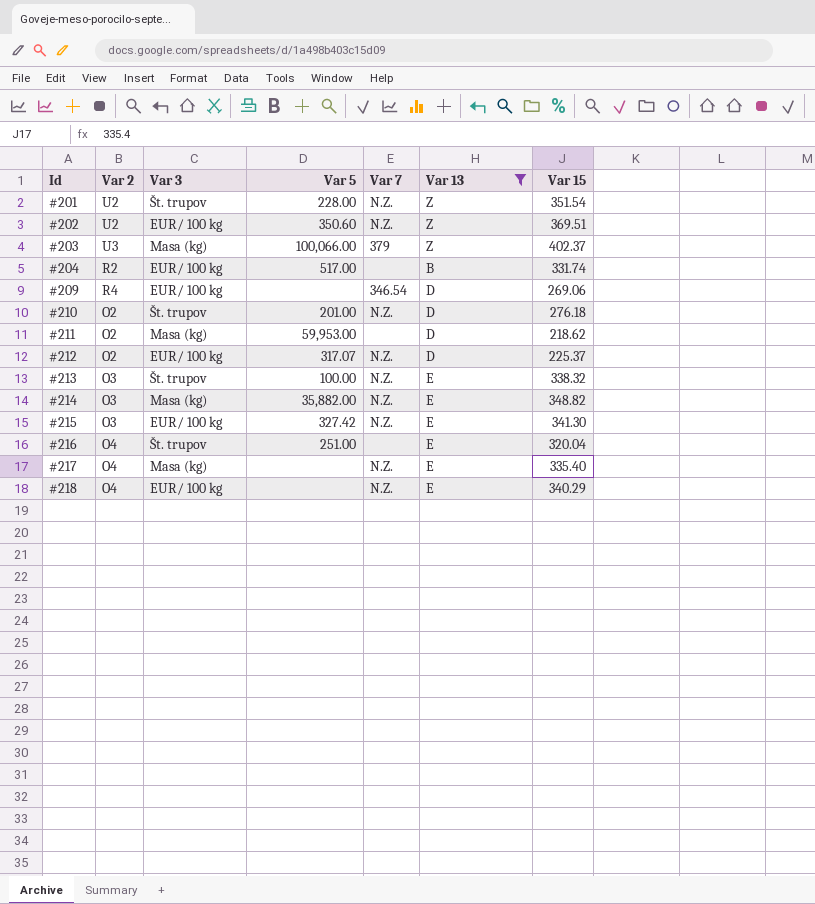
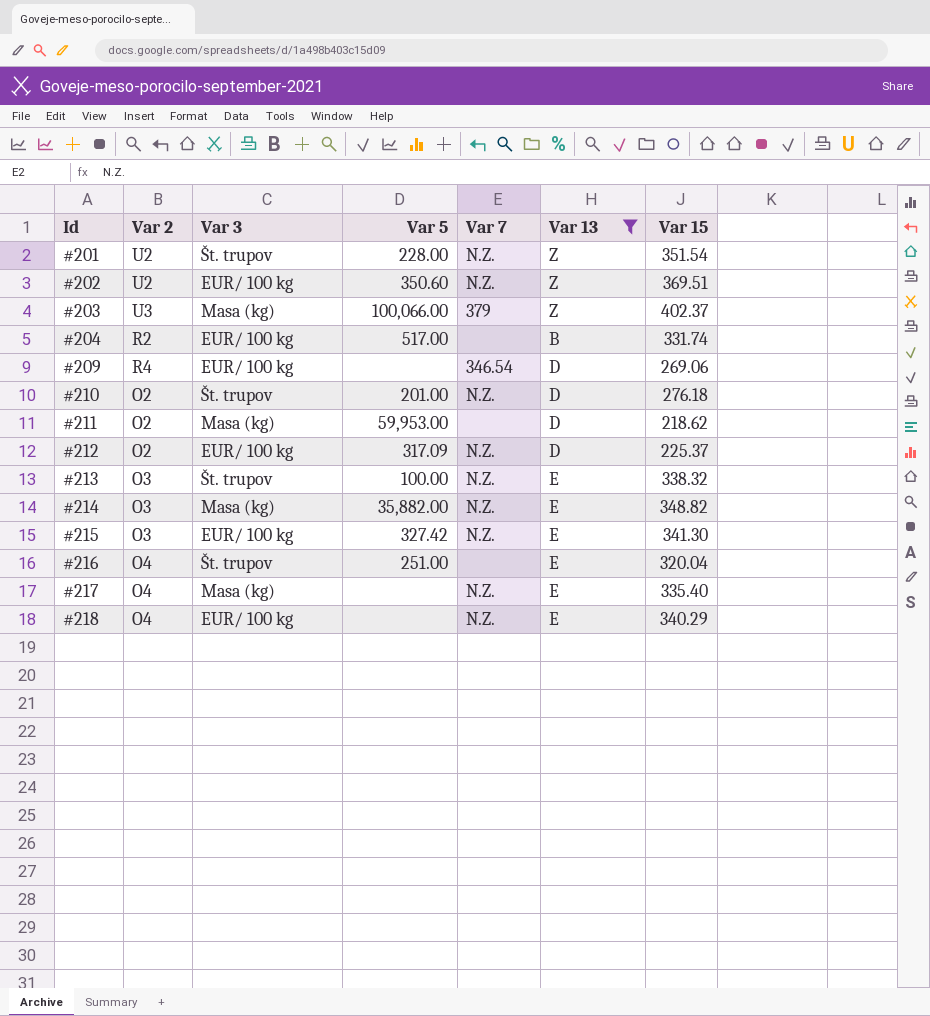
#212 | Var 5: 317.07 -> 317.09

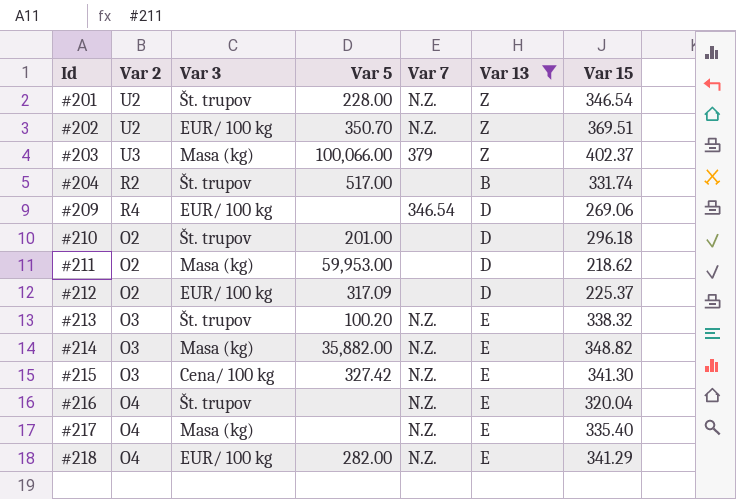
#201 | Var 15: 351.54 -> 346.54
#202 | Var 5: 350.60 -> 350.70
#204 | Var 3: EUR/ 100 kg -> Št. trupov
#210 | Var 7: N.Z. -> none
#210 | Var 15: 276.18 -> 296.18
#212 | Var 7: N.Z. -> none
#213 | Var 5: 100.00 -> 100.20
#215 | Var 3: EUR/ 100 kg -> Cena/ 100 kg
#216 | Var 5: 251.00 -> none
#216 | Var 7: none -> N.Z.
#218 | Var 5: none -> 282.00
#218 | Var 15: 340.29 -> 341.29

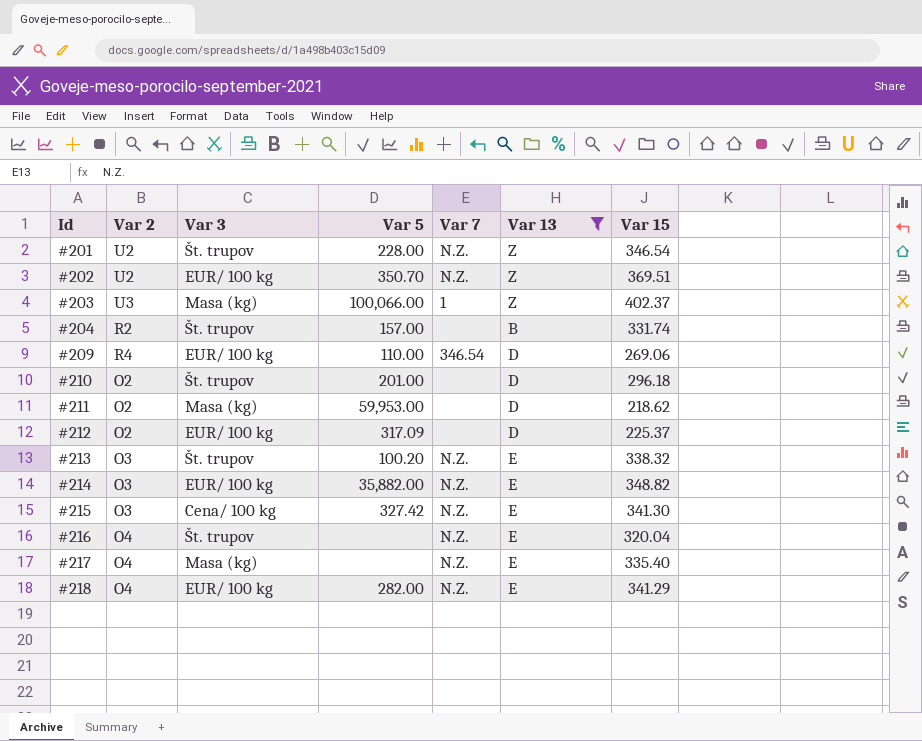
#203 | Var 7: 379 -> 1
#204 | Var 5: 517.00 -> 157.00
#209 | Var 5: none -> 110.00
#214 | Var 3: Masa (kg) -> EUR/ 100 kg

